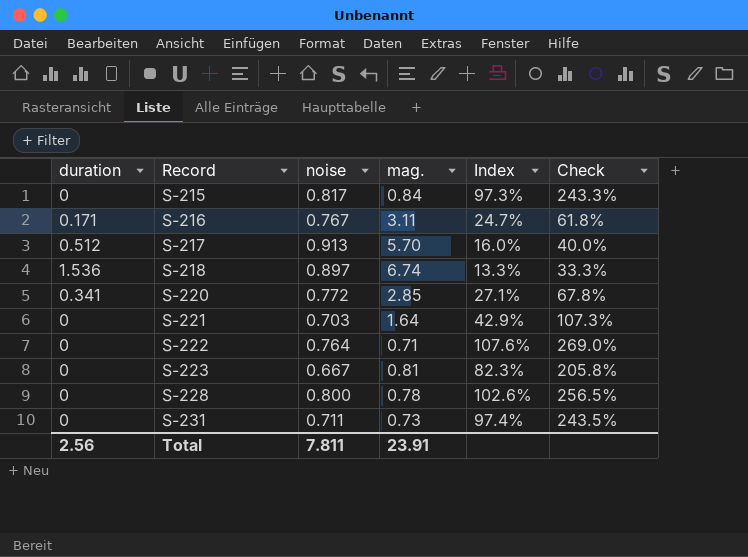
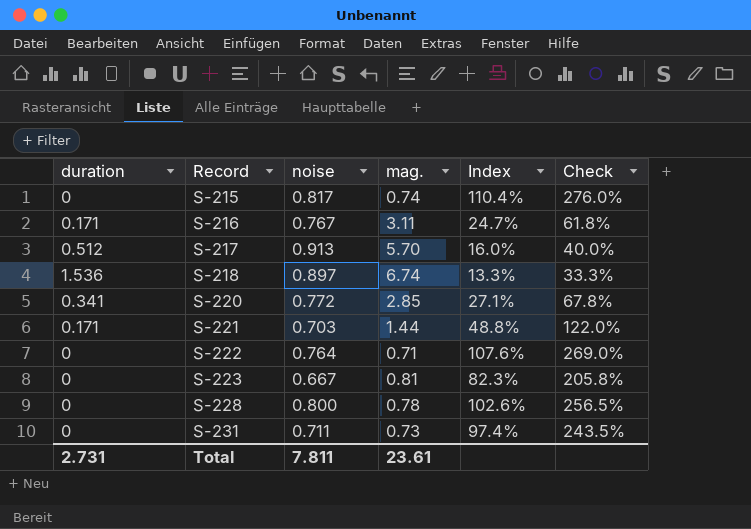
S-215 | mag.: 0.84 -> 0.74
S-215 | Index: 97.3% -> 110.4%
S-215 | Check: 243.3% -> 276.0%
S-221 | duration: 0 -> 0.171
S-221 | mag.: 1.64 -> 1.44
S-221 | Index: 42.9% -> 48.8%
S-221 | Check: 107.3% -> 122.0%
Total | duration: 2.56 -> 2.731
Total | mag.: 23.91 -> 23.61

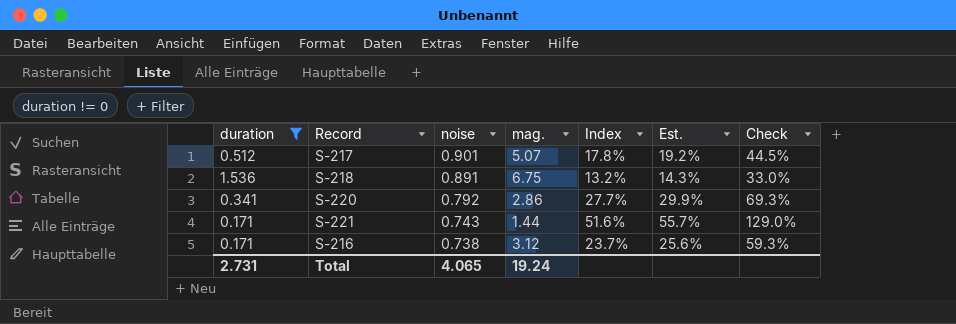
filter: none -> duration != 0
row order: Record ascending -> noise descending
column Est. | formula: none -> [Index] * 1.08
S-217 | noise: 0.913 -> 0.901
S-217 | mag.: 5.70 -> 5.07
S-217 | Index: 16.0% -> 17.8%
S-217 | Check: 40.0% -> 44.5%
S-218 | noise: 0.897 -> 0.891
S-218 | mag.: 6.74 -> 6.75
S-218 | Index: 13.3% -> 13.2%
S-218 | Check: 33.3% -> 33.0%
S-220 | noise: 0.772 -> 0.792
S-220 | mag.: 2.85 -> 2.86
S-220 | Index: 27.1% -> 27.7%
S-220 | Check: 67.8% -> 69.3%
S-221 | noise: 0.703 -> 0.743
S-221 | Index: 48.8% -> 51.6%
S-221 | Check: 122.0% -> 129.0%
S-216 | noise: 0.767 -> 0.738
S-216 | mag.: 3.11 -> 3.12
S-216 | Index: 24.7% -> 23.7%
S-216 | Check: 61.8% -> 59.3%
Total | noise: 7.811 -> 4.065
Total | mag.: 23.61 -> 19.24

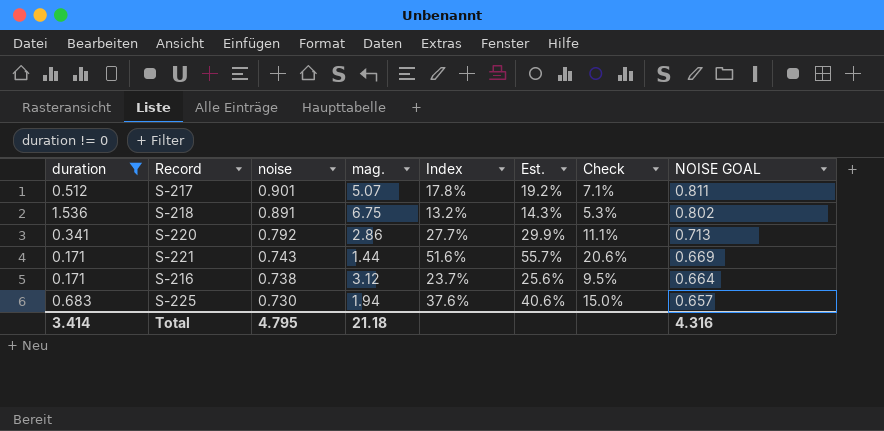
column Check | formula: [Index] * 2.5 -> [Index] * 0.4
column NOISE GOAL | formula: none -> [noise] * 0.9
row S-225: none -> 0.683 | 0.730 | 1.94 | 37.6% | 40.6% | 15.0% | 0.657
Total | duration: 2.731 -> 3.414
Total | noise: 4.065 -> 4.795
Total | mag.: 19.24 -> 21.18

